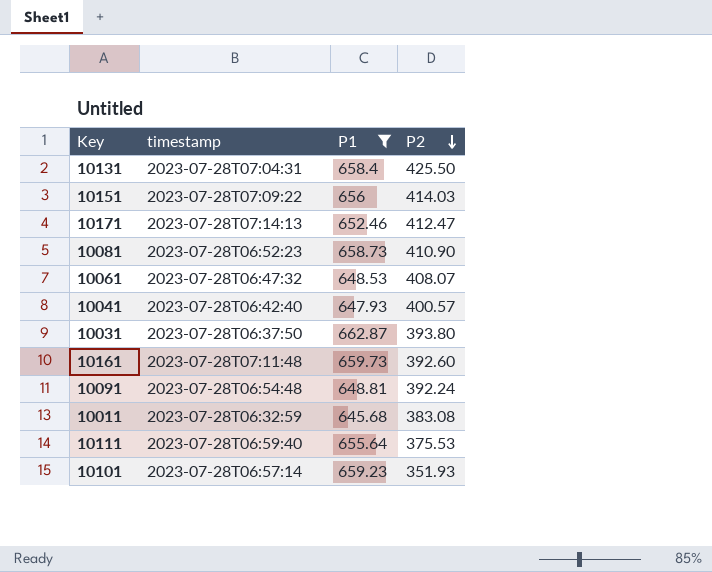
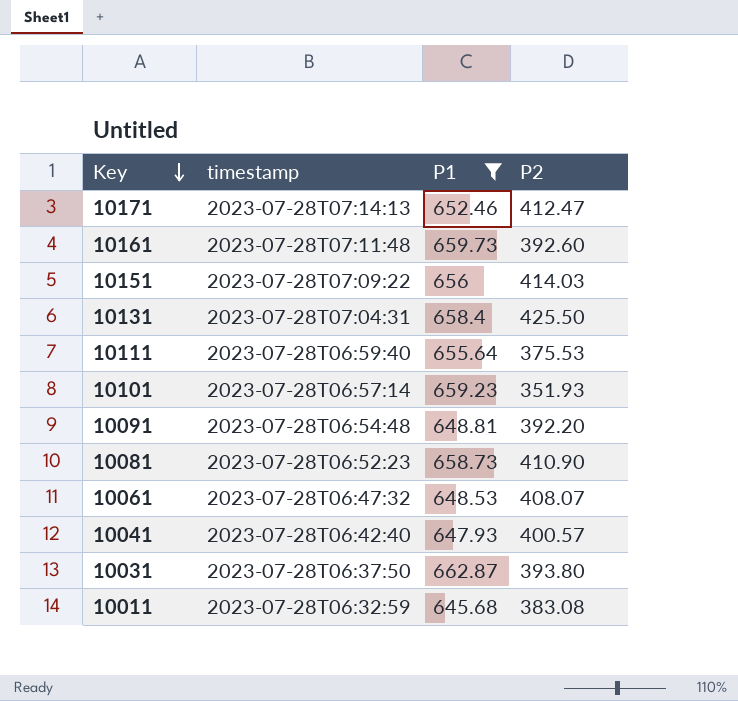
row order: P2 descending -> Key descending
10091 | P2: 392.24 -> 392.20

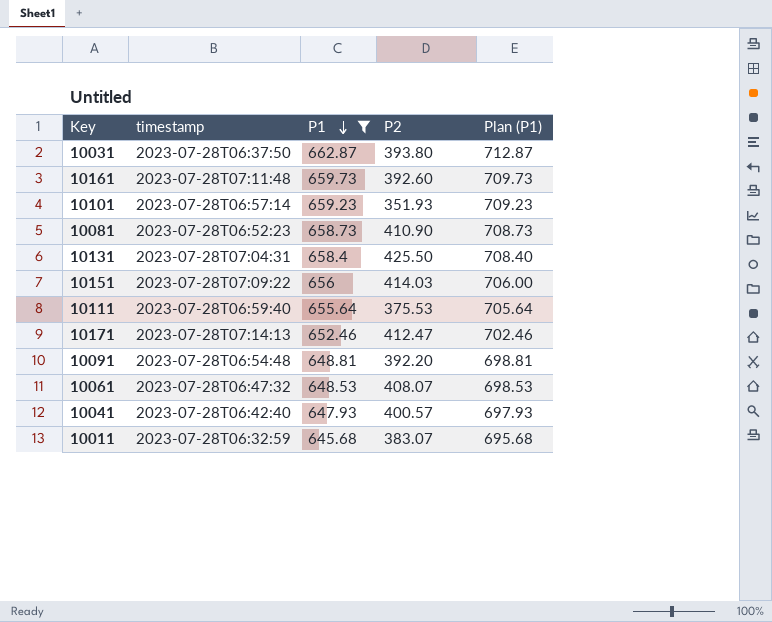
row order: Key descending -> P1 descending
column Plan (P1) | formula: none -> [P1] + 50
10011 | P2: 383.08 -> 383.07

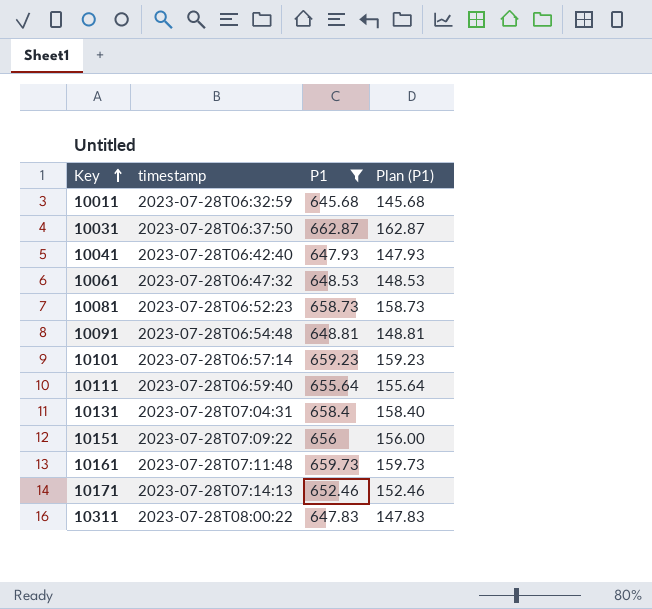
row order: P1 descending -> Key ascending
column P2 | position: 4 -> none
column Plan (P1) | formula: [P1] + 50 -> [P1] - 500
row 10311: none -> 2023-07-28T08:00:22 | 647.83 | 147.83

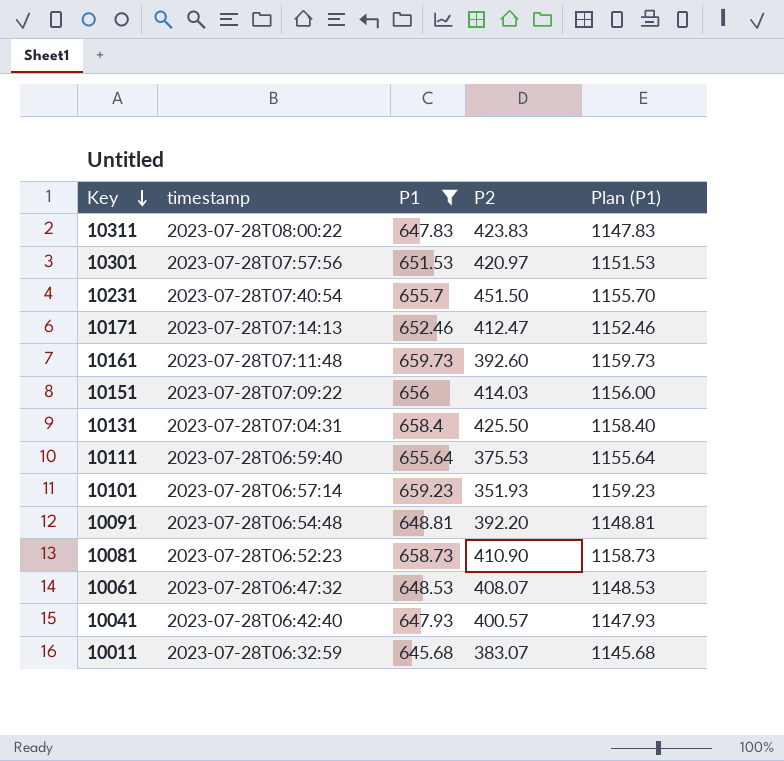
row order: Key ascending -> Key descending
column P2 | position: none -> 4
column Plan (P1) | formula: [P1] - 500 -> [P1] + 500
row 10031: 2023-07-28T06:37:50 | 662.87 | 162.87 -> none
row 10301: none -> 2023-07-28T07:57:56 | 651.53 | 420.97 | 1151.53
row 10231: none -> 2023-07-28T07:40:54 | 655.7 | 451.50 | 1155.70

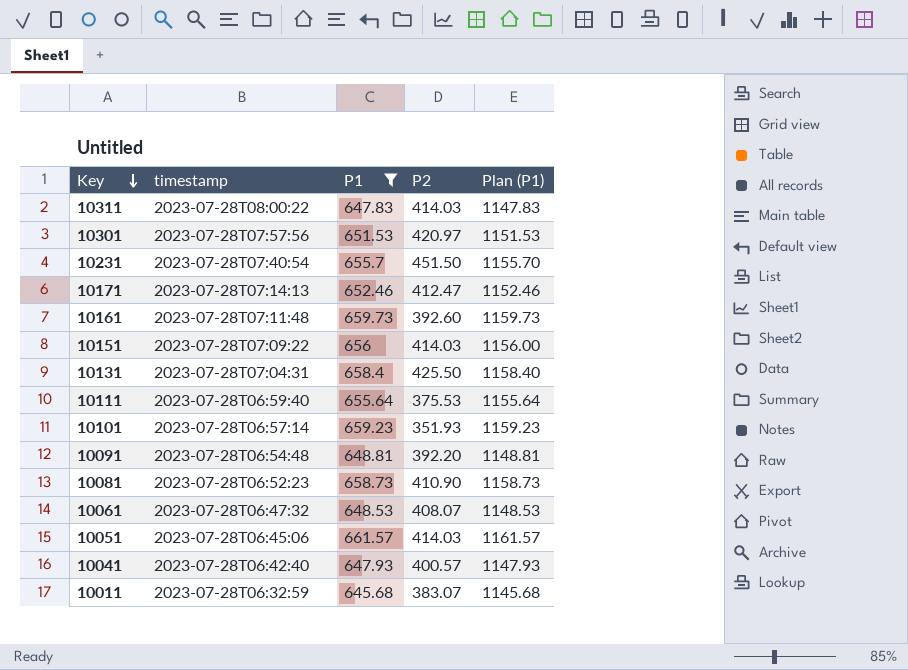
10311 | P2: 423.83 -> 414.03
row 10051: none -> 2023-07-28T06:45:06 | 661.57 | 414.03 | 1161.57

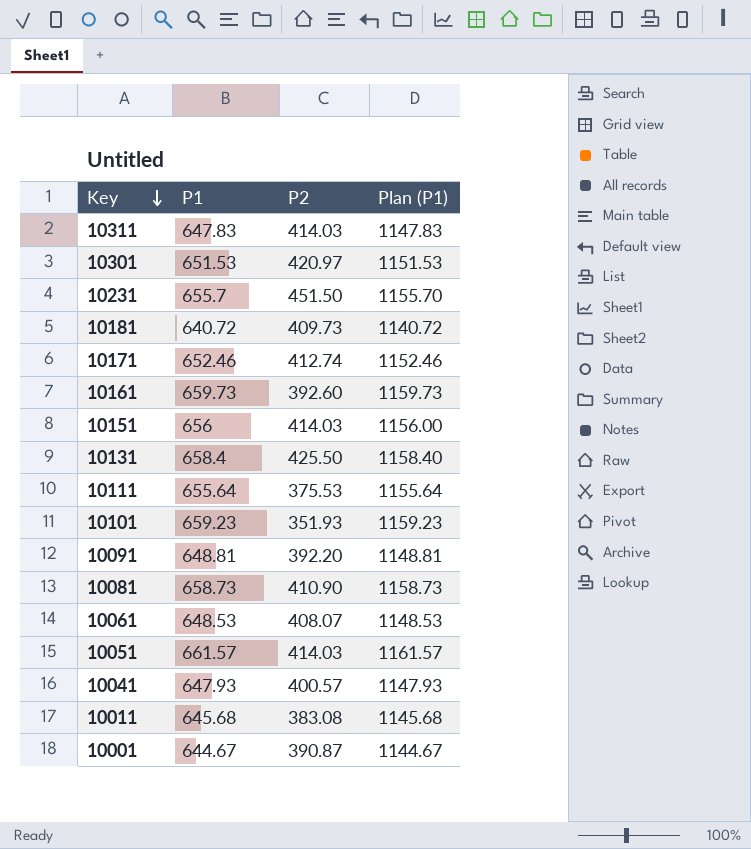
filter: P1 >= 645.68 -> none
column timestamp | position: 2 -> none
10171 | P2: 412.47 -> 412.74
10011 | P2: 383.07 -> 383.08

